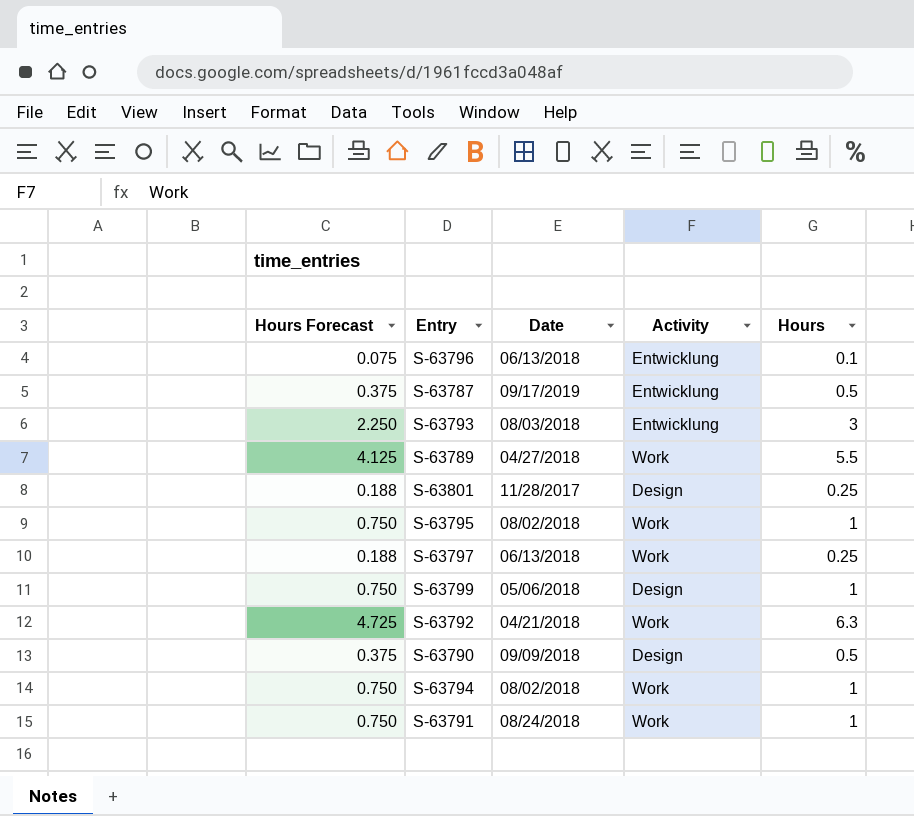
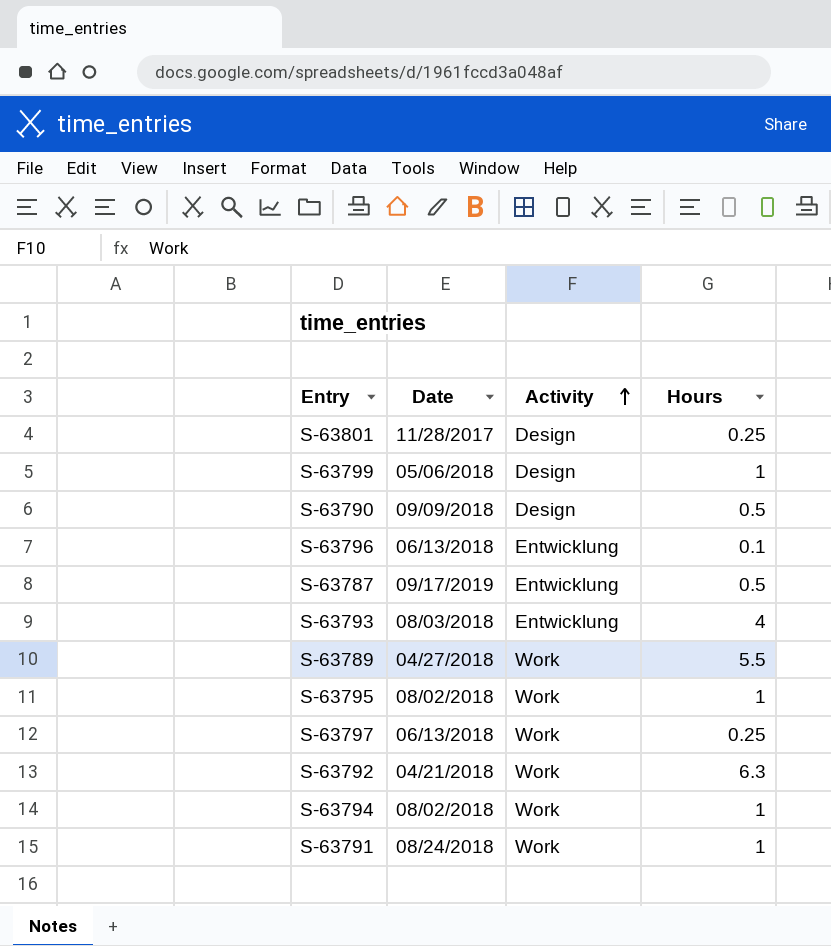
row order: none -> Activity ascending
column Hours Forecast | formula: [Hours] * 0.75 -> none
S-63793 | Hours: 3 -> 4

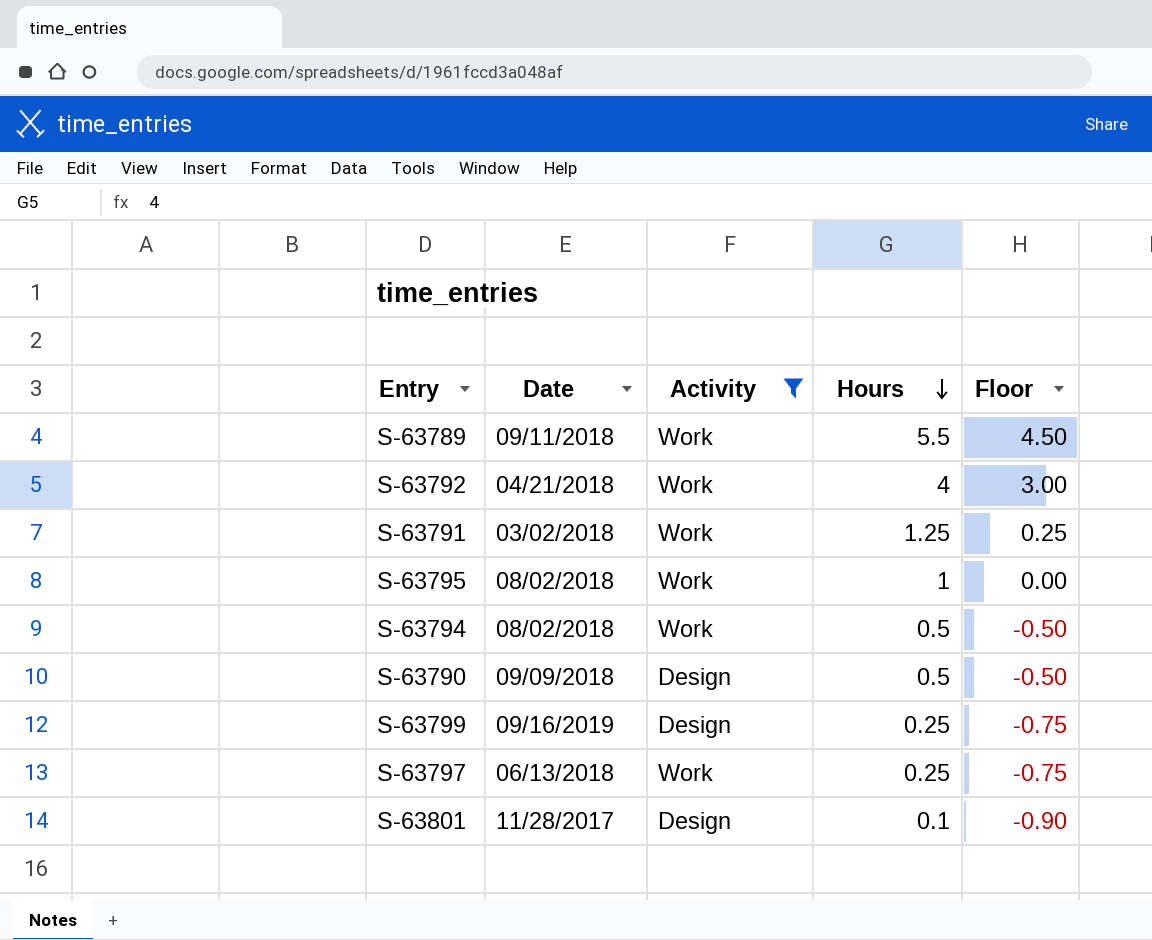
filter: none -> Activity != Entwicklung
row order: Activity ascending -> Hours descending
column Floor | formula: none -> [Hours] - 1
S-63789 | Date: 04/27/2018 -> 09/11/2018
S-63792 | Hours: 6.3 -> 4
S-63791 | Date: 08/24/2018 -> 03/02/2018
S-63791 | Hours: 1 -> 1.25
S-63794 | Hours: 1 -> 0.5
S-63799 | Date: 05/06/2018 -> 09/16/2019
S-63799 | Hours: 1 -> 0.25
S-63801 | Hours: 0.25 -> 0.1

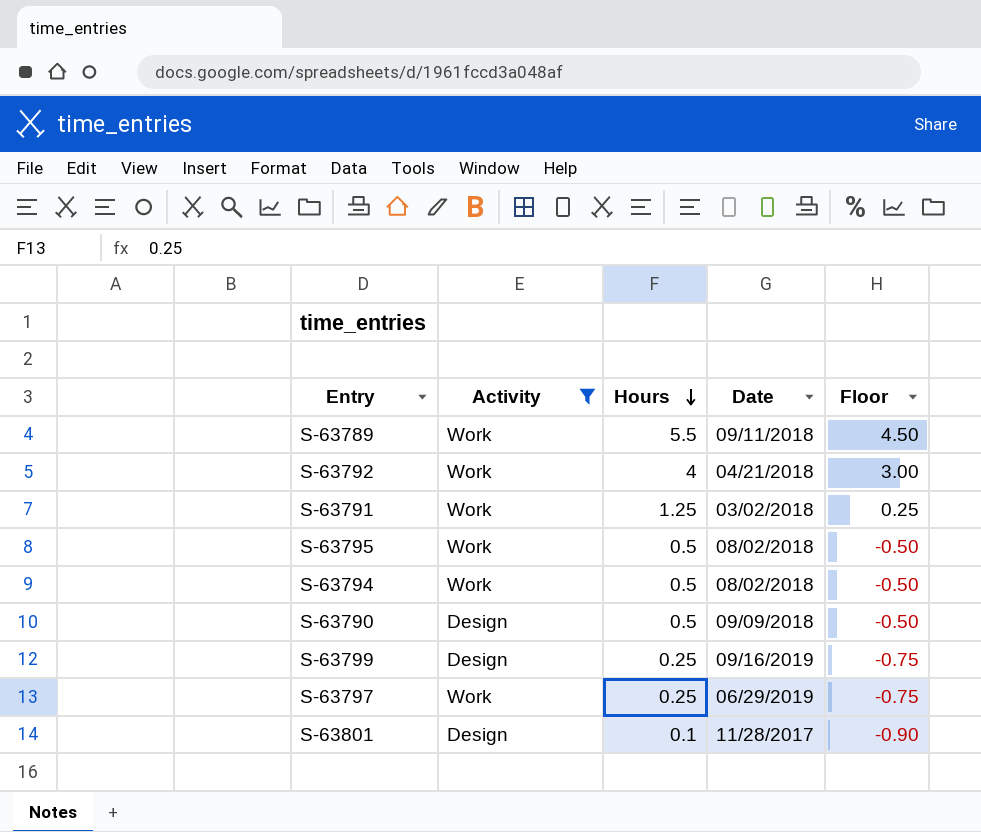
column Date | position: 2 -> 4
S-63795 | Hours: 1 -> 0.5
S-63795 | Floor: 0.00 -> -0.50
S-63797 | Date: 06/13/2018 -> 06/29/2019

